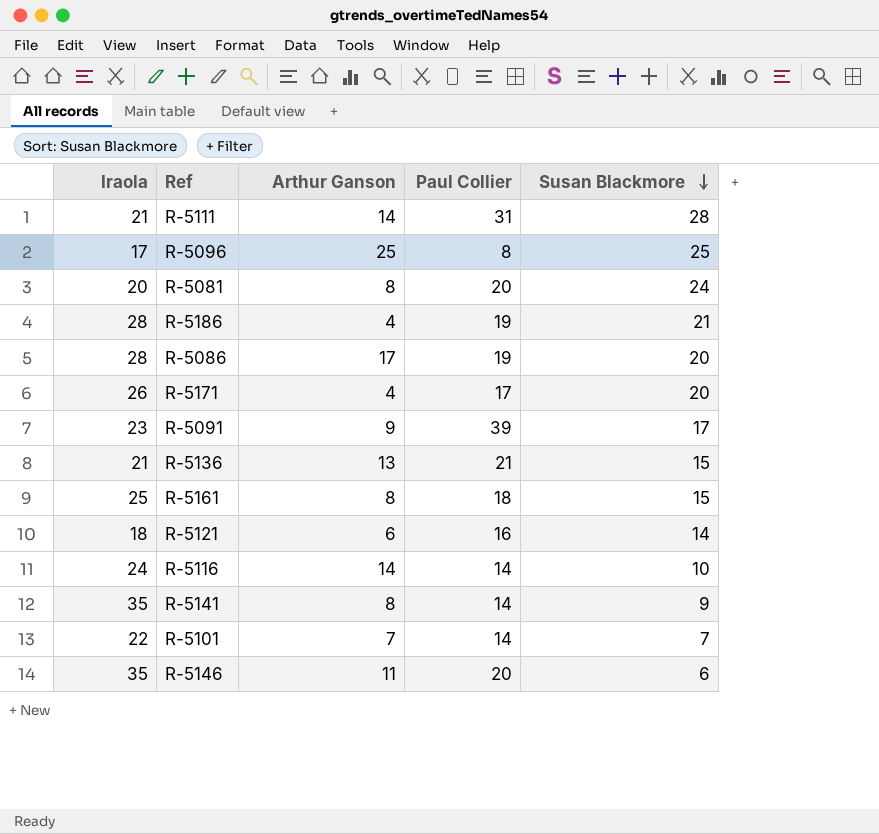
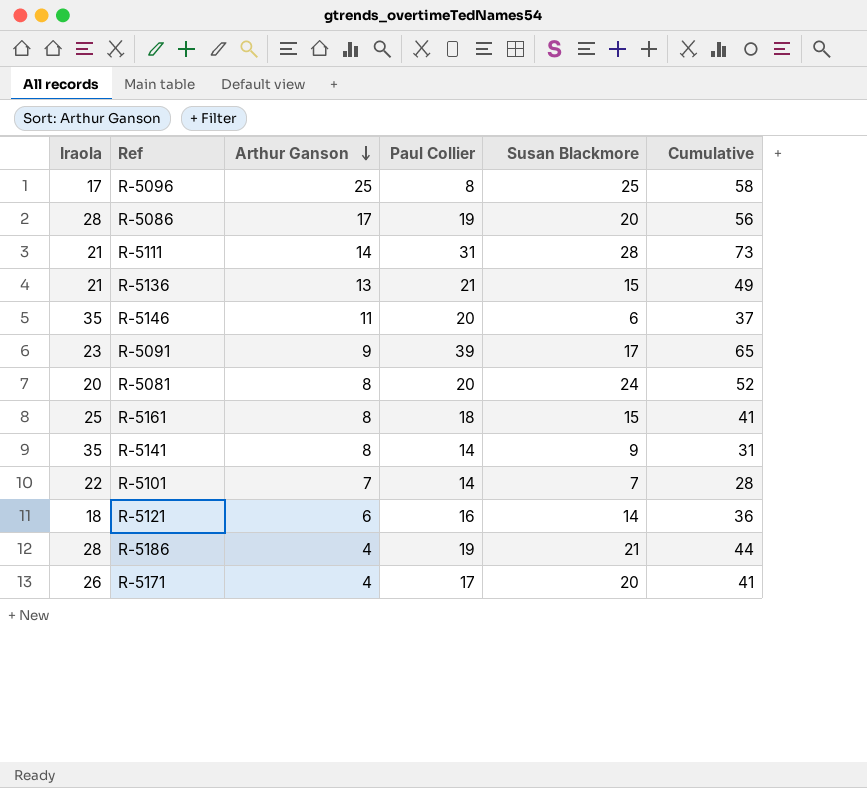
row order: Susan Blackmore descending -> Arthur Ganson descending
column Cumulative | formula: none -> [Arthur Ganson] + [Paul Collier] + [Susan Blackmore]
row R-5116: 24 | 14 | 14 | 10 -> none

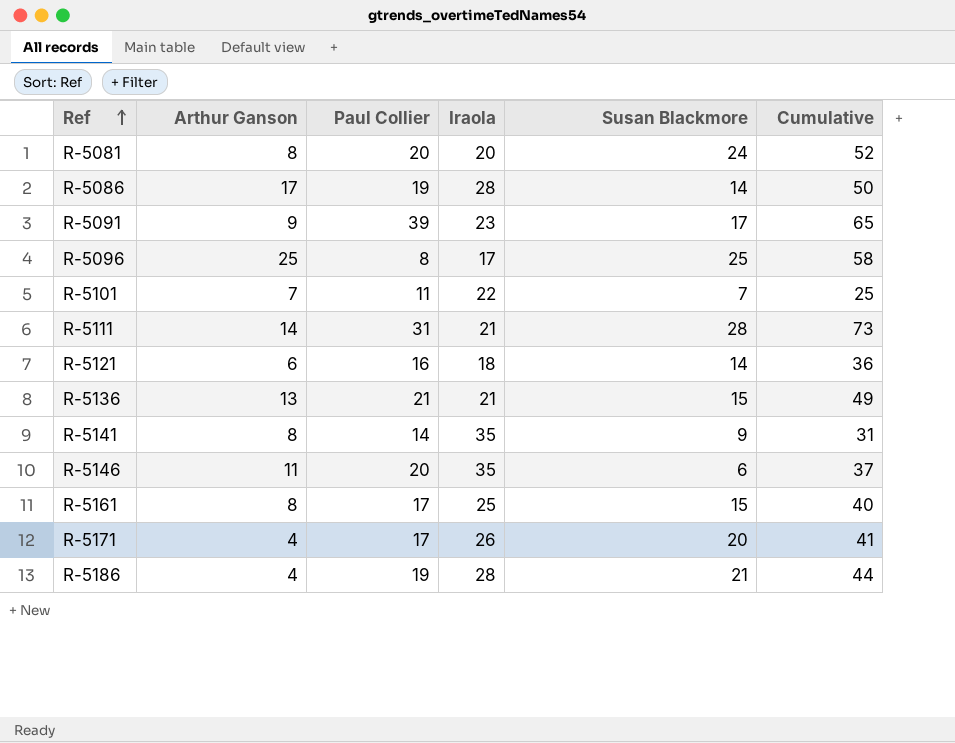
row order: Arthur Ganson descending -> Ref ascending
column Iraola | position: 1 -> 4
R-5086 | Susan Blackmore: 20 -> 14
R-5086 | Cumulative: 56 -> 50
R-5101 | Paul Collier: 14 -> 11
R-5101 | Cumulative: 28 -> 25
R-5161 | Paul Collier: 18 -> 17
R-5161 | Cumulative: 41 -> 40

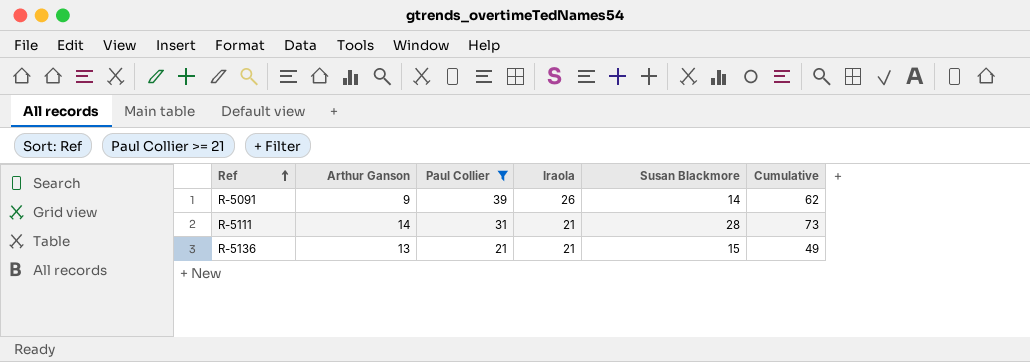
filter: none -> Paul Collier >= 21
R-5091 | Iraola: 23 -> 26
R-5091 | Susan Blackmore: 17 -> 14
R-5091 | Cumulative: 65 -> 62

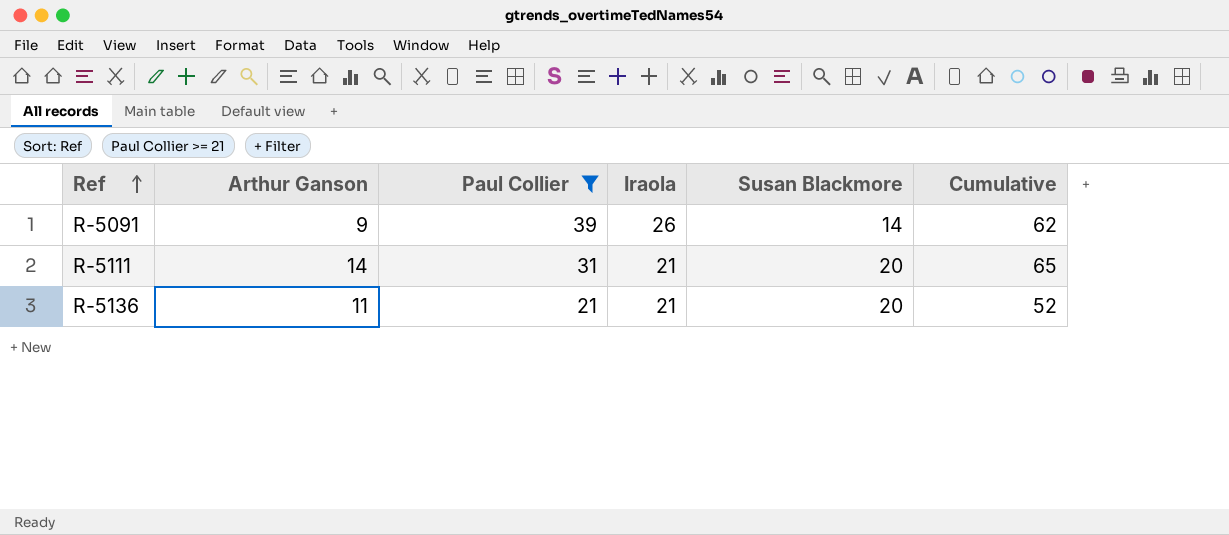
R-5111 | Susan Blackmore: 28 -> 20
R-5111 | Cumulative: 73 -> 65
R-5136 | Arthur Ganson: 13 -> 11
R-5136 | Susan Blackmore: 15 -> 20
R-5136 | Cumulative: 49 -> 52

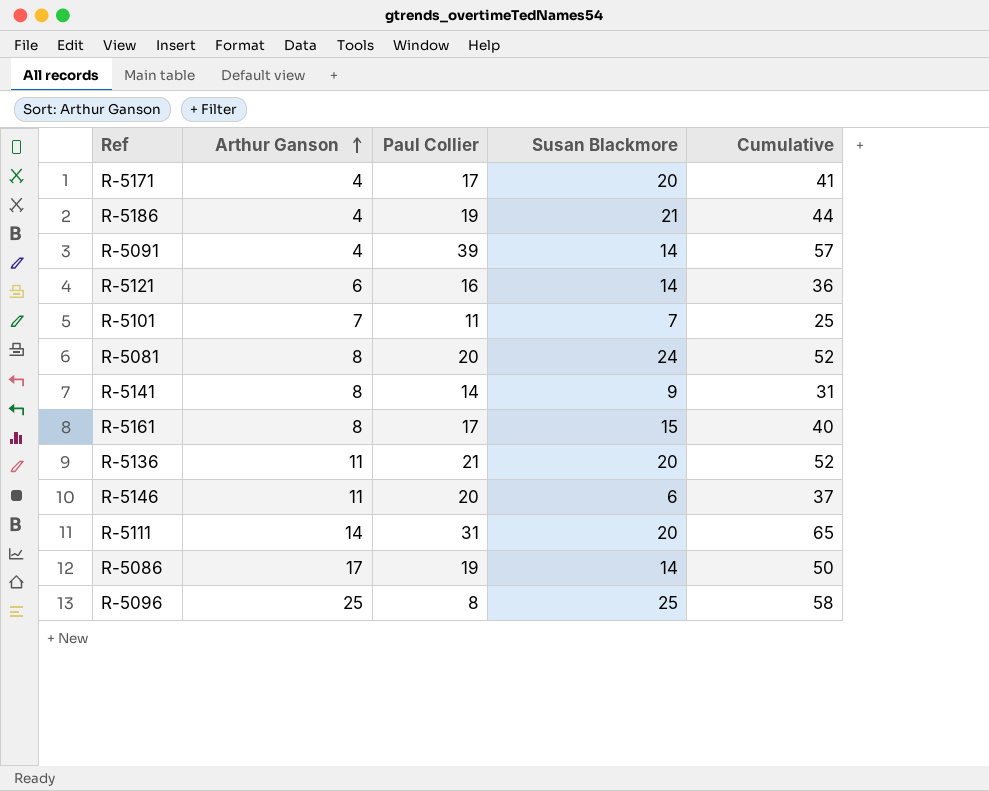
filter: Paul Collier >= 21 -> none
row order: Ref ascending -> Arthur Ganson ascending
column Iraola | position: 4 -> none
R-5091 | Arthur Ganson: 9 -> 4
R-5091 | Cumulative: 62 -> 57

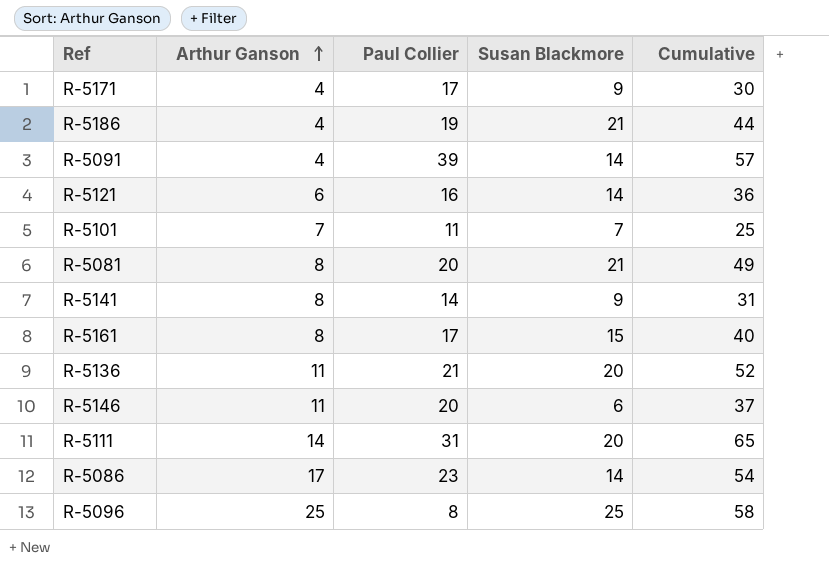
R-5171 | Susan Blackmore: 20 -> 9
R-5171 | Cumulative: 41 -> 30
R-5081 | Susan Blackmore: 24 -> 21
R-5081 | Cumulative: 52 -> 49
R-5086 | Paul Collier: 19 -> 23
R-5086 | Cumulative: 50 -> 54

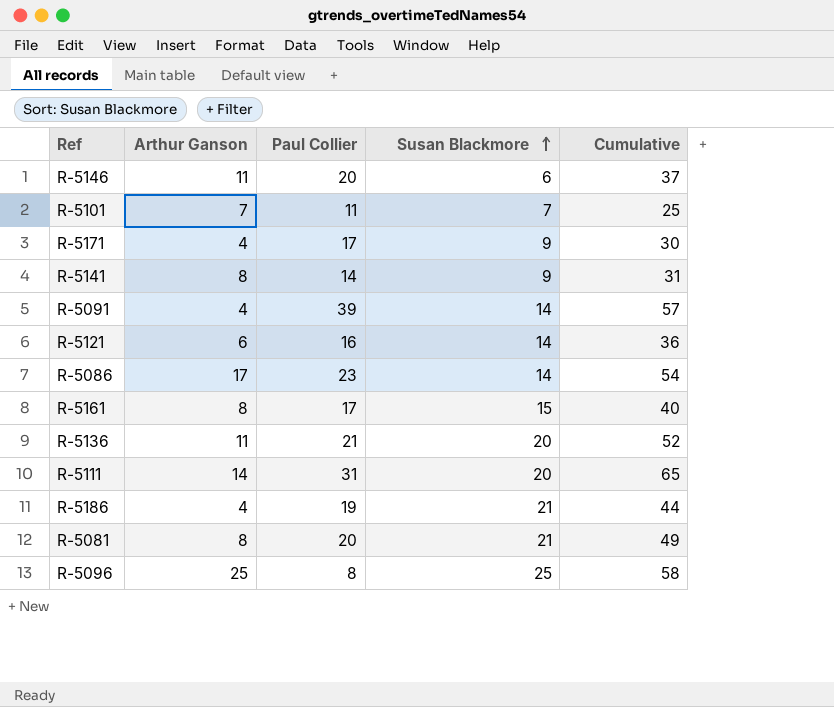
row order: Arthur Ganson ascending -> Susan Blackmore ascending

